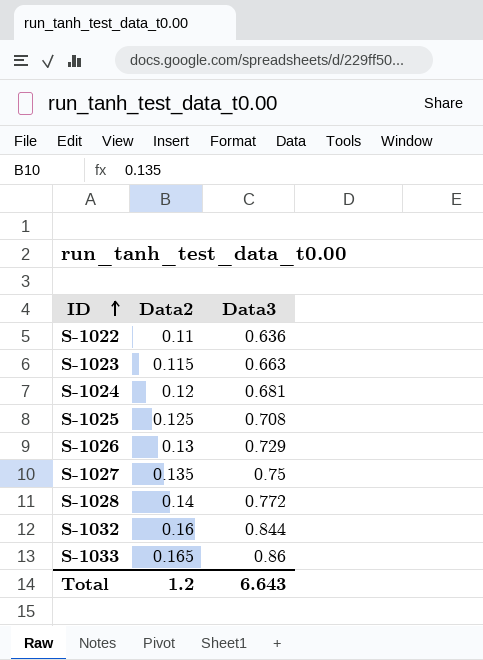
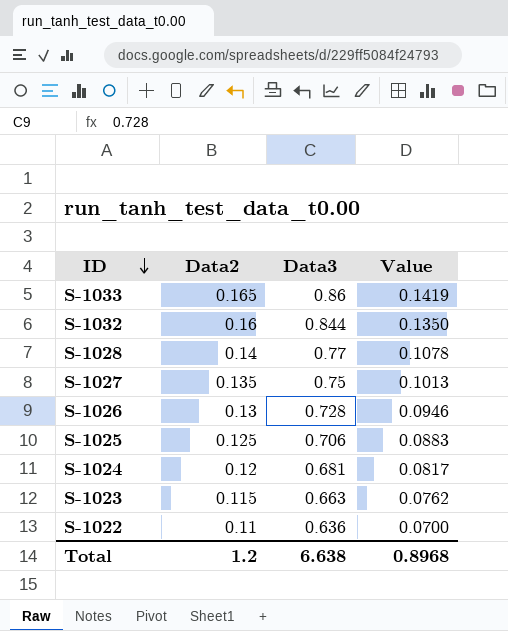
row order: ID ascending -> ID descending
column Value | formula: none -> [Data2] * [Data3]
S-1028 | Data3: 0.772 -> 0.77
S-1026 | Data3: 0.729 -> 0.728
S-1025 | Data3: 0.708 -> 0.706
Total | Data3: 6.643 -> 6.638

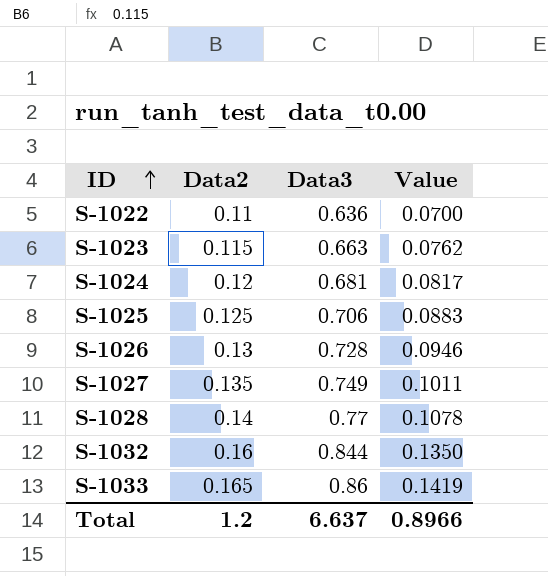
row order: ID descending -> ID ascending
S-1027 | Data3: 0.75 -> 0.749
S-1027 | Value: 0.1013 -> 0.1011
Total | Data3: 6.638 -> 6.637
Total | Value: 0.8968 -> 0.8966

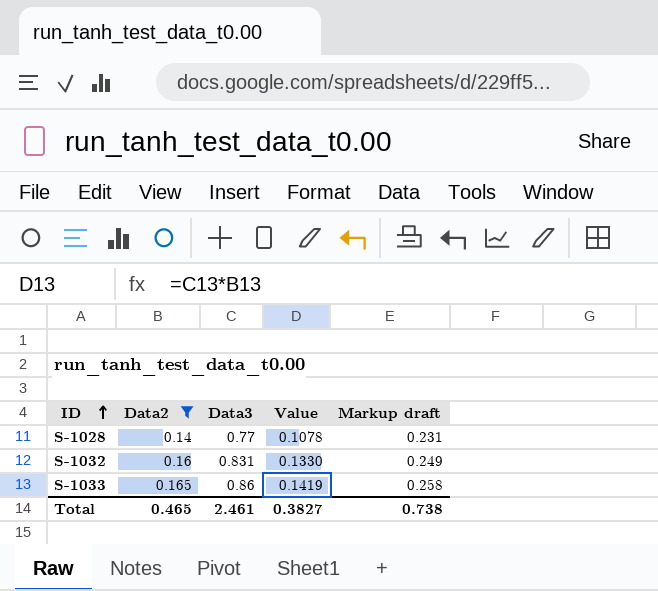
filter: none -> Data2 >= 0.14
column Markup draft | formula: none -> [Data3] * 0.3
S-1032 | Data3: 0.844 -> 0.831
S-1032 | Value: 0.1350 -> 0.1330
Total | Data2: 1.2 -> 0.465
Total | Data3: 6.637 -> 2.461
Total | Value: 0.8966 -> 0.3827

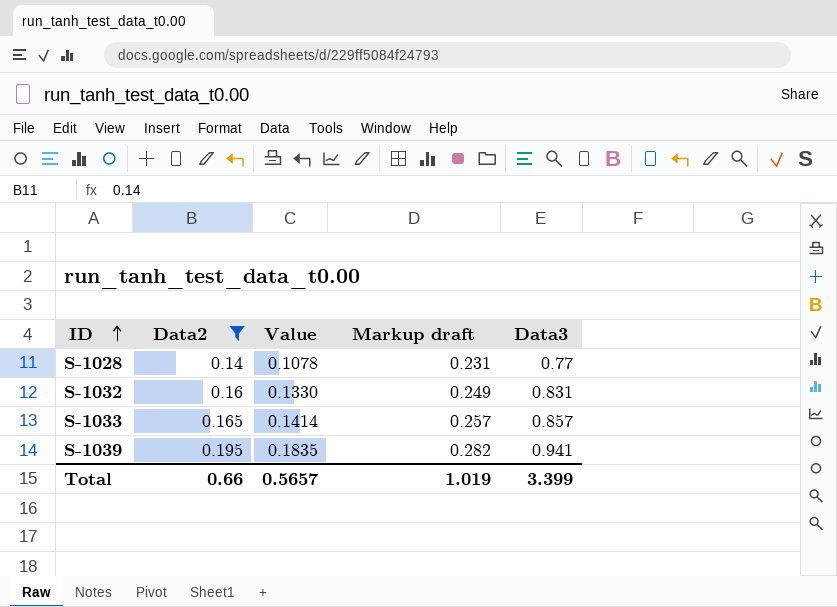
column Data3 | position: 3 -> 5
S-1033 | Value: 0.1419 -> 0.1414
S-1033 | Markup draft: 0.258 -> 0.257
S-1033 | Data3: 0.86 -> 0.857
row S-1039: none -> 0.195 | 0.1835 | 0.282 | 0.941
Total | Data2: 0.465 -> 0.66
Total | Value: 0.3827 -> 0.5657
Total | Markup draft: 0.738 -> 1.019
Total | Data3: 2.461 -> 3.399

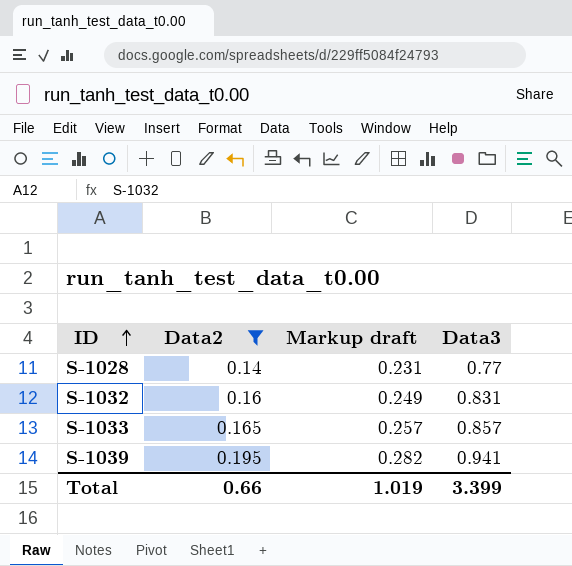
column Value | formula: [Data2] * [Data3] -> none

